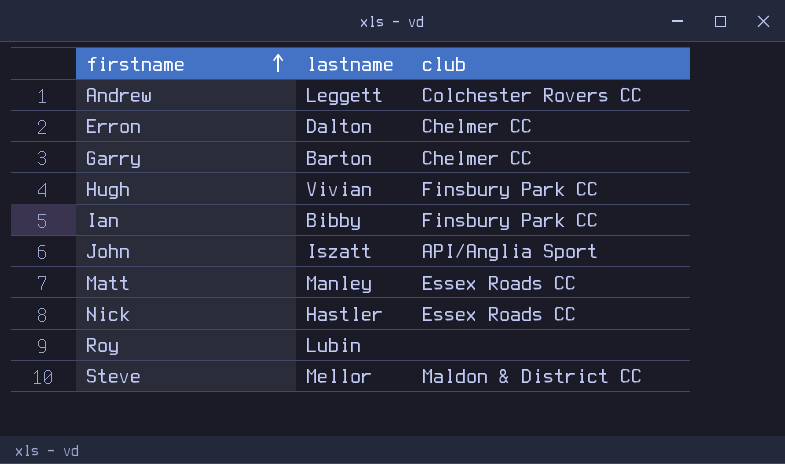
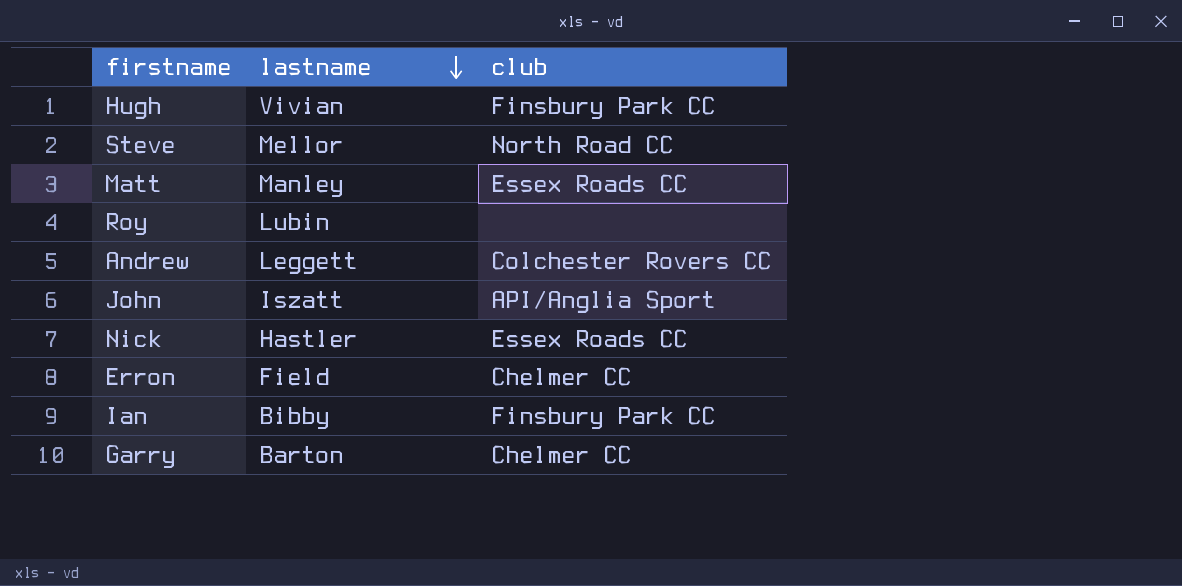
row order: firstname ascending -> lastname descending
Steve | club: Maldon & District CC -> North Road CC
Erron | lastname: Dalton -> Field

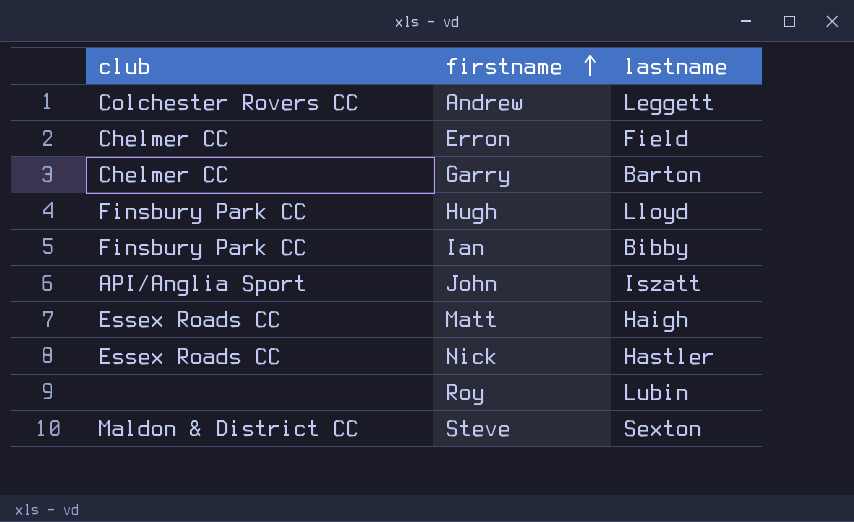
row order: lastname descending -> firstname ascending
column club | position: 3 -> 1
Hugh | lastname: Vivian -> Lloyd
Matt | lastname: Manley -> Haigh
Steve | club: North Road CC -> Maldon & District CC
Steve | lastname: Mellor -> Sexton

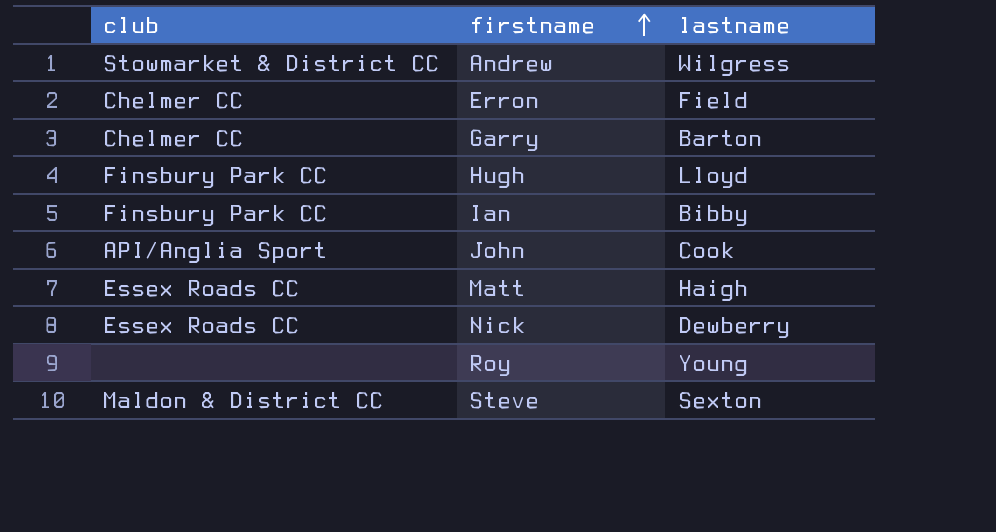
Andrew | club: Colchester Rovers CC -> Stowmarket & District CC
Andrew | lastname: Leggett -> Wilgress
John | lastname: Iszatt -> Cook
Nick | lastname: Hastler -> Dewberry
Roy | lastname: Lubin -> Young

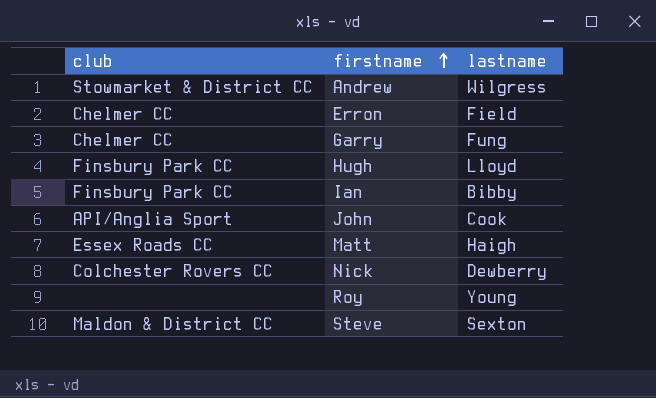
Garry | lastname: Barton -> Fung
Nick | club: Essex Roads CC -> Colchester Rovers CC

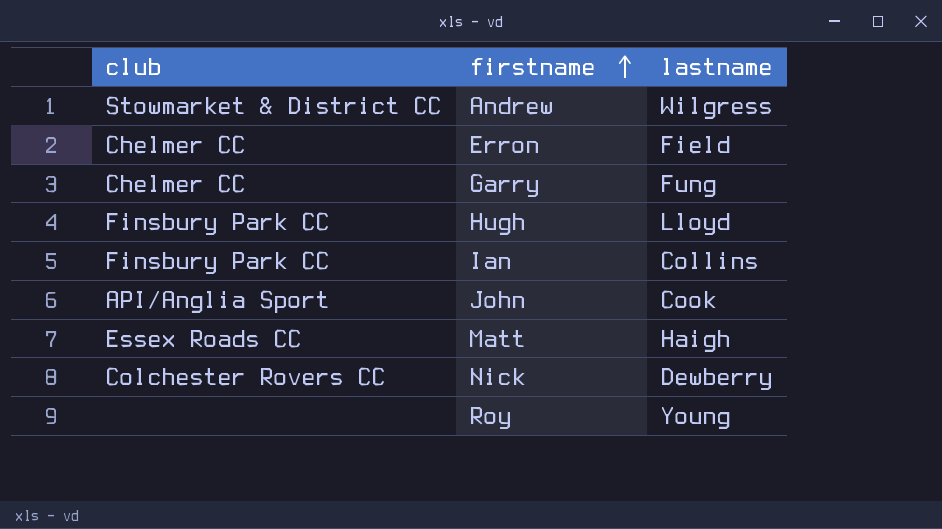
row Steve: Maldon & District CC | Sexton -> none
Ian | lastname: Bibby -> Collins

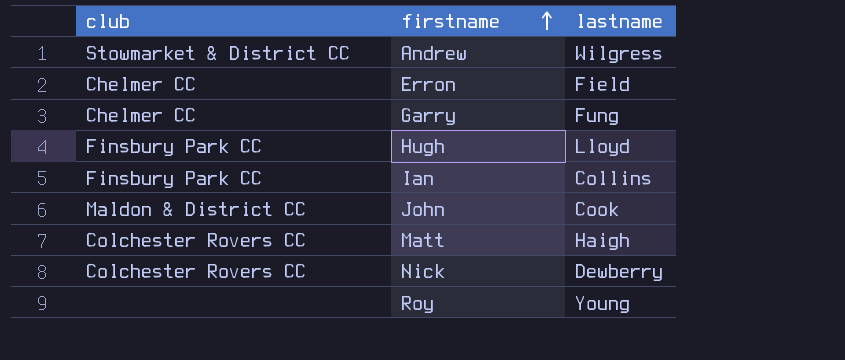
John | club: API/Anglia Sport -> Maldon & District CC
Matt | club: Essex Roads CC -> Colchester Rovers CC

